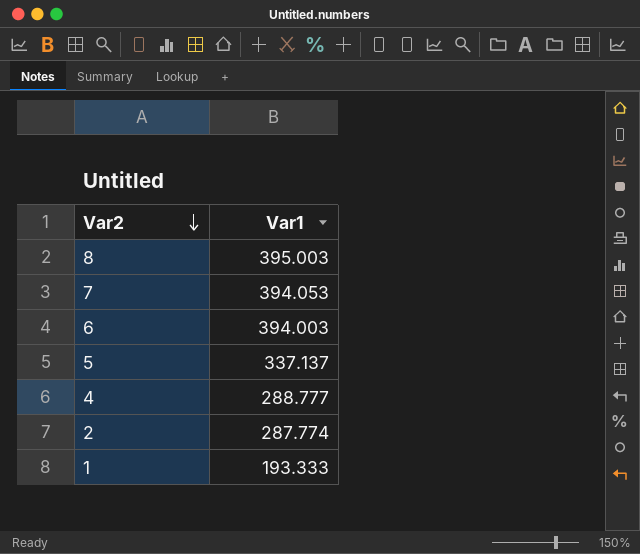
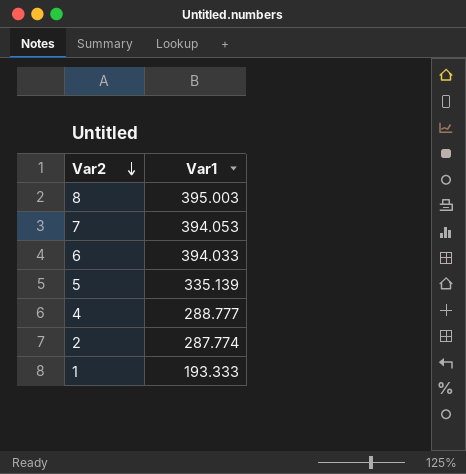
6 | Var1: 394.003 -> 394.033
5 | Var1: 337.137 -> 335.139

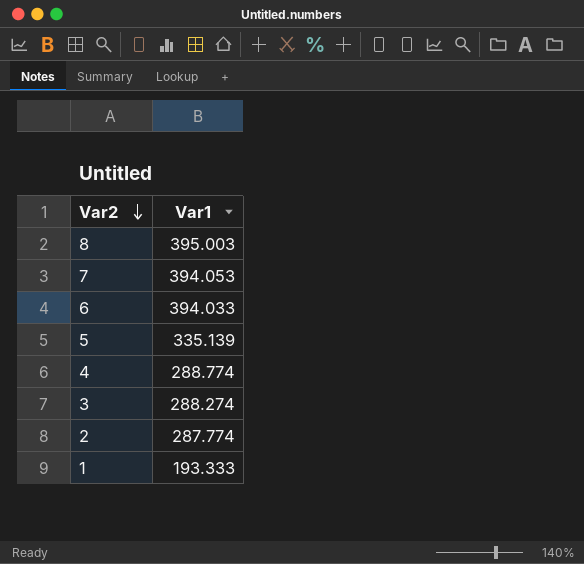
4 | Var1: 288.777 -> 288.774
row 3: none -> 288.274

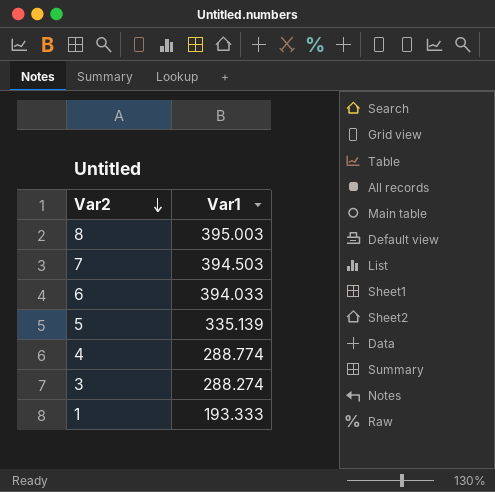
row 2: 287.774 -> none
7 | Var1: 394.053 -> 394.503

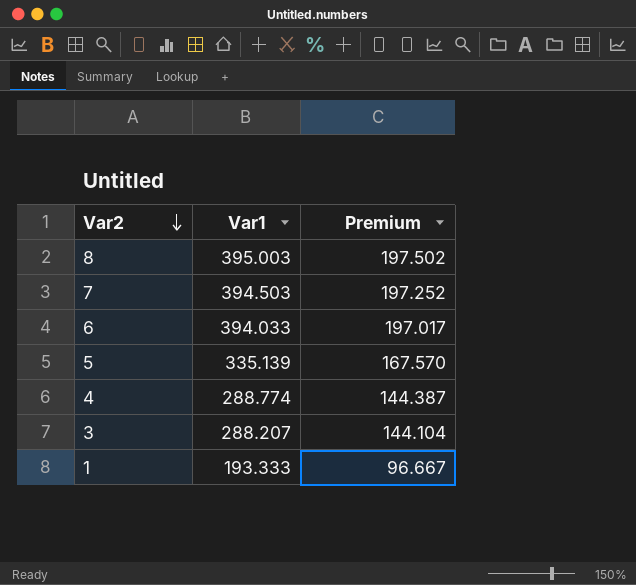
column Premium | formula: none -> [Var1] * 0.5
3 | Var1: 288.274 -> 288.207

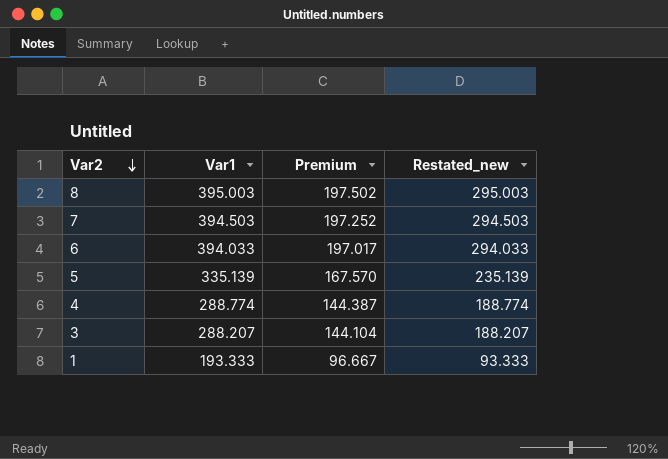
column Restated_new | formula: none -> [Var1] - 100

